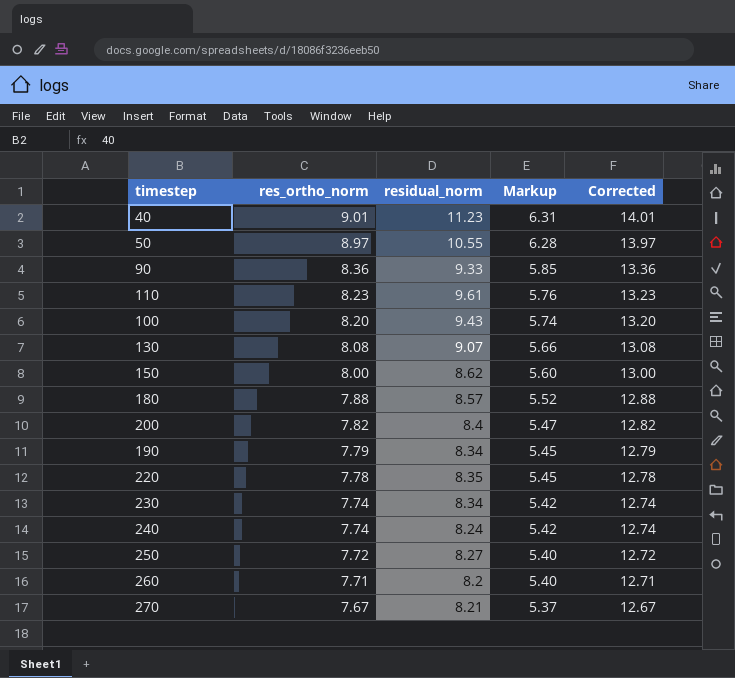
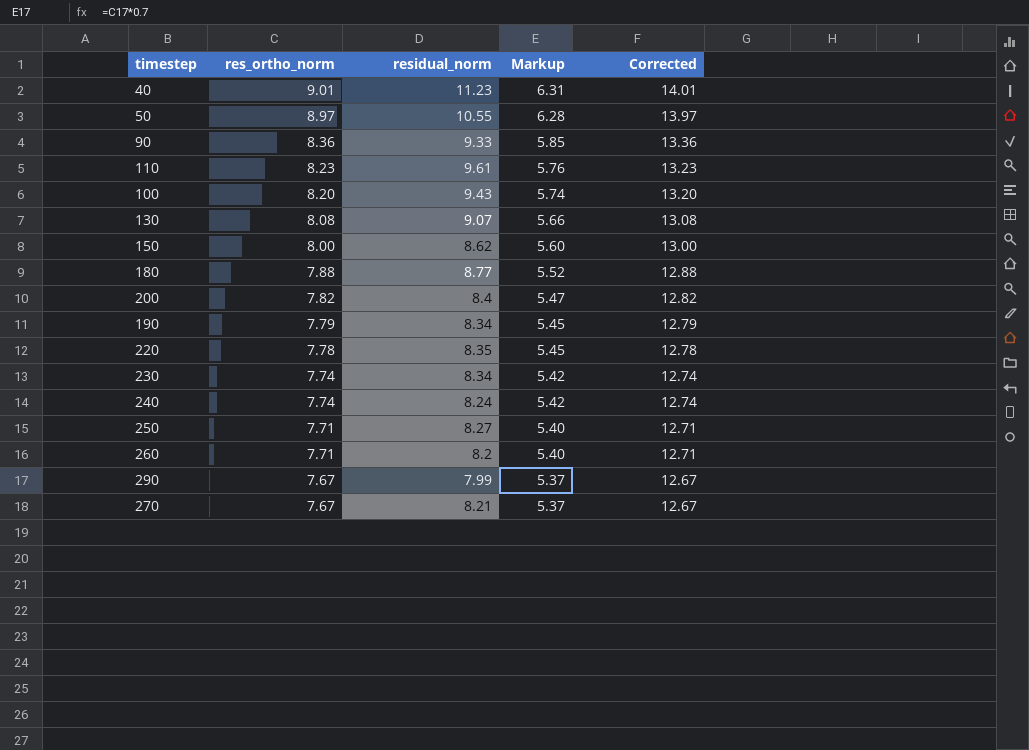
180 | residual_norm: 8.57 -> 8.77
250 | res_ortho_norm: 7.72 -> 7.71
250 | Corrected: 12.72 -> 12.71
row 290: none -> 7.67 | 7.99 | 5.37 | 12.67

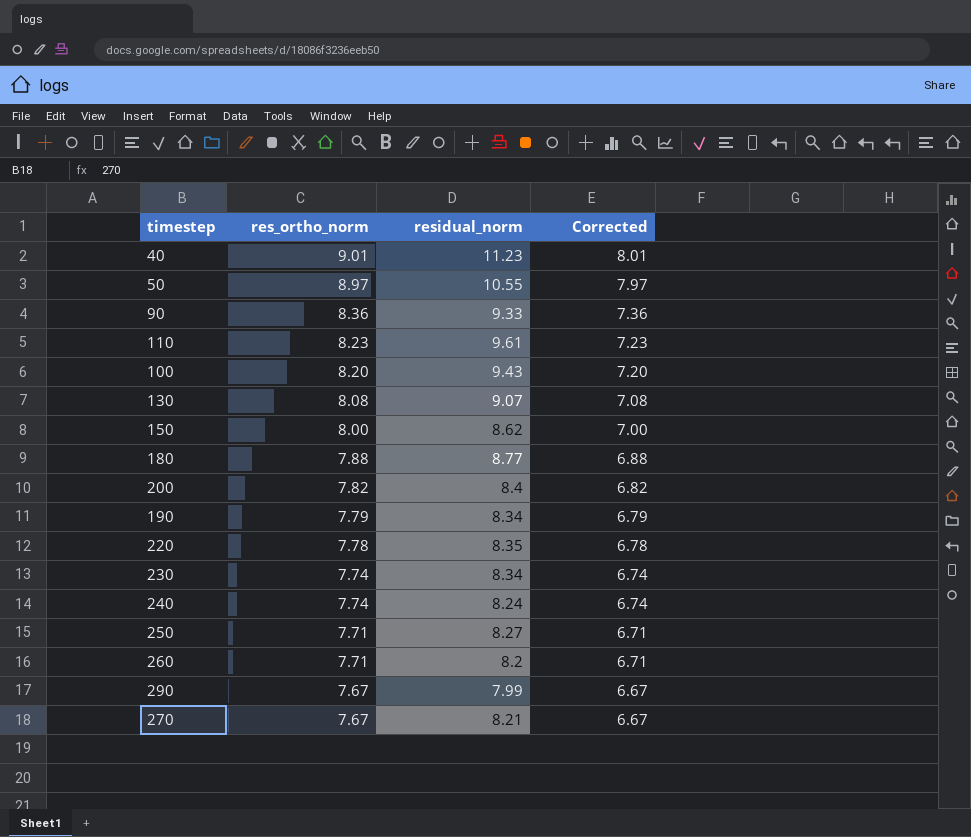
column Markup | formula: [res_ortho_norm] * 0.7 -> none
column Corrected | formula: [res_ortho_norm] + 5 -> [res_ortho_norm] - 1

